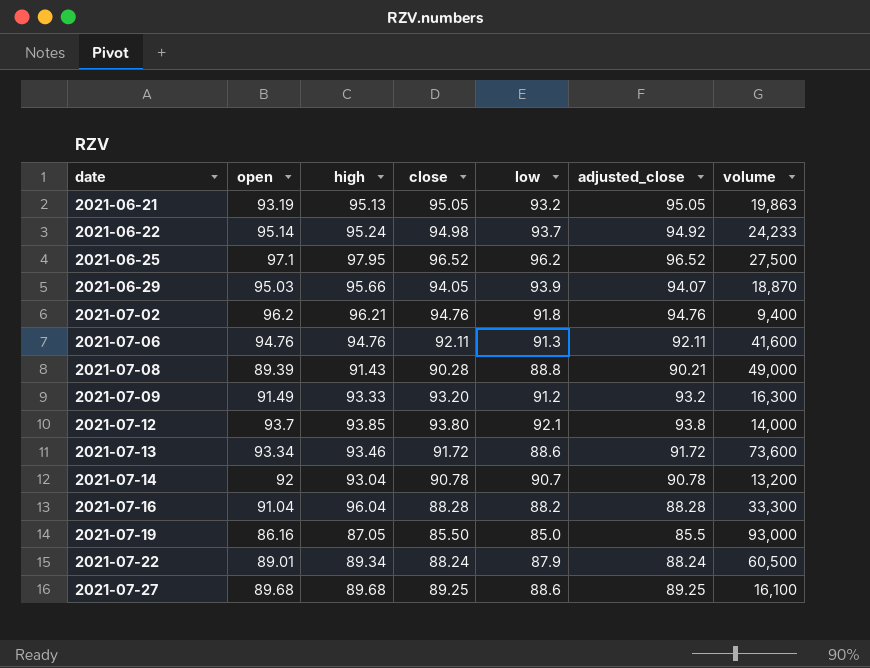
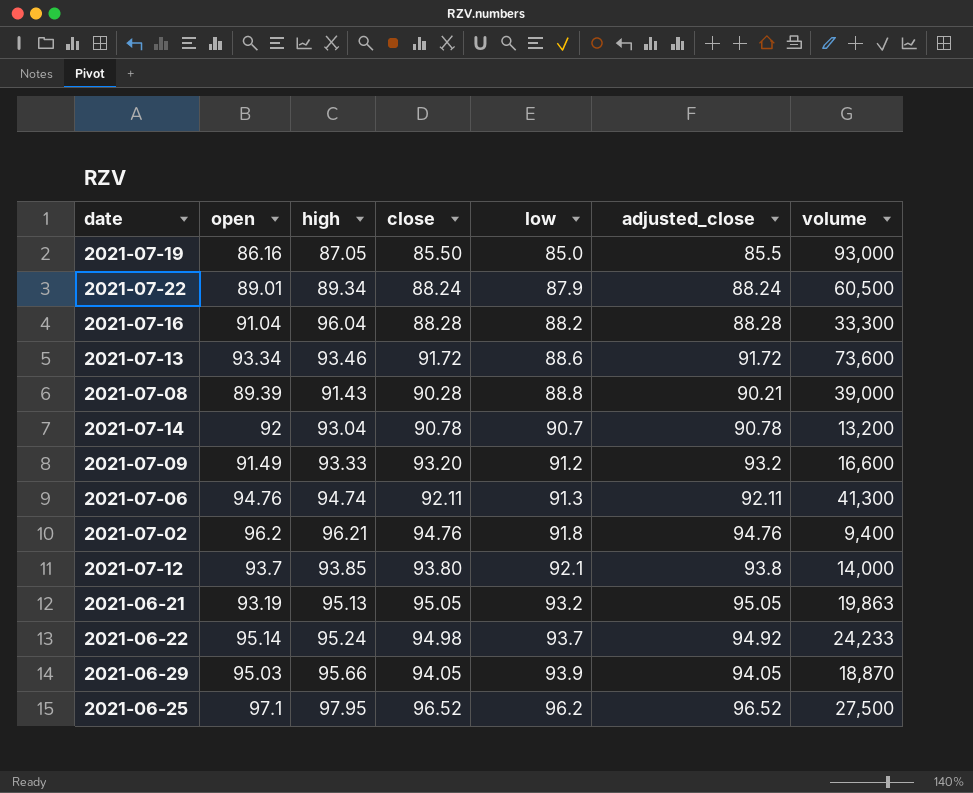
row order: date ascending -> low ascending
row 2021-07-27: 89.68 | 89.68 | 89.25 | 88.6 | 89.25 | 16,100 -> none
2021-07-08 | volume: 49,000 -> 39,000
2021-07-09 | volume: 16,300 -> 16,600
2021-07-06 | high: 94.76 -> 94.74
2021-07-06 | volume: 41,600 -> 41,300
2021-06-29 | adjusted_close: 94.07 -> 94.05

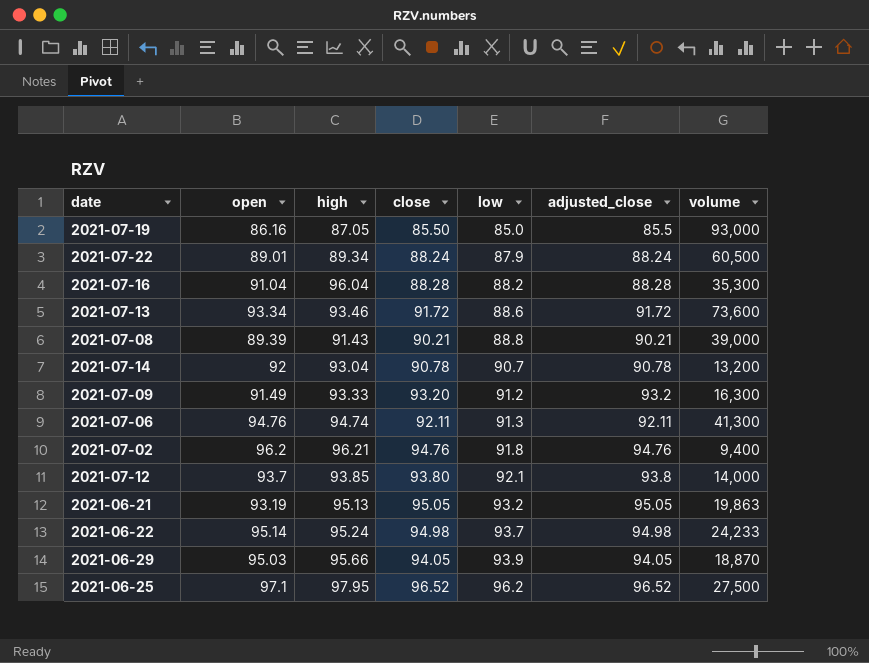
2021-07-16 | volume: 33,300 -> 35,300
2021-07-08 | close: 90.28 -> 90.21
2021-07-09 | volume: 16,600 -> 16,300
2021-06-22 | adjusted_close: 94.92 -> 94.98

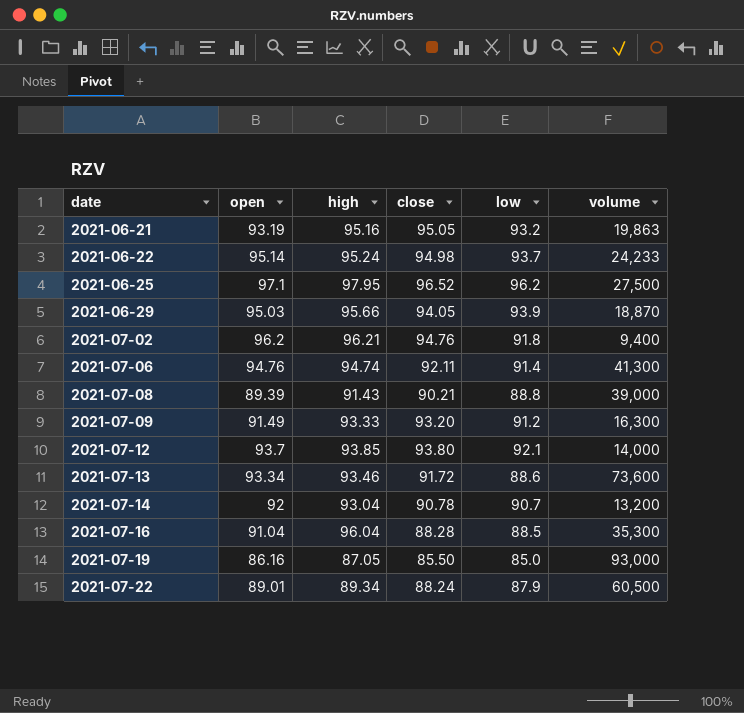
row order: low ascending -> date ascending
column adjusted_close | position: 6 -> none
2021-06-21 | high: 95.13 -> 95.16
2021-07-06 | low: 91.3 -> 91.4
2021-07-16 | low: 88.2 -> 88.5

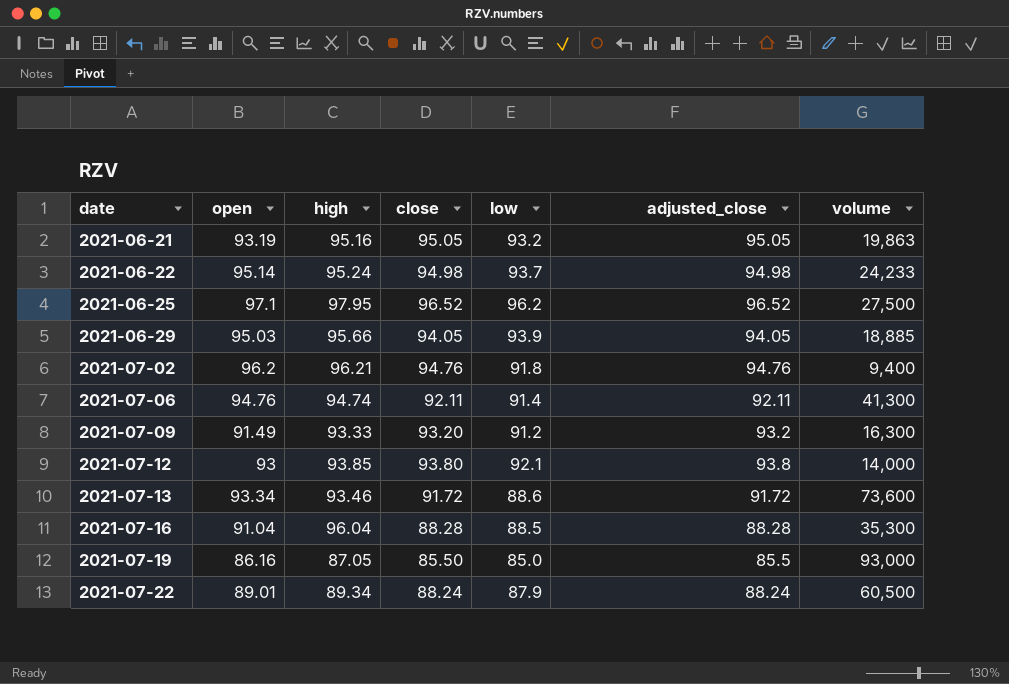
column adjusted_close | position: none -> 6
row 2021-07-08: 89.39 | 91.43 | 90.21 | 88.8 | 39,000 -> none
row 2021-07-14: 92 | 93.04 | 90.78 | 90.7 | 13,200 -> none
2021-06-29 | volume: 18,870 -> 18,885
2021-07-12 | open: 93.7 -> 93

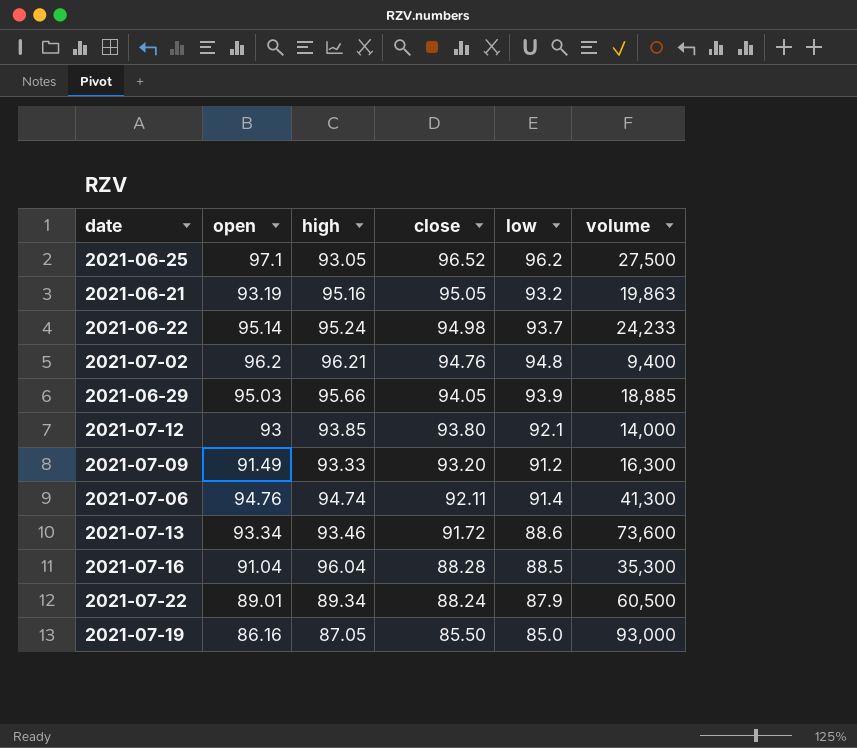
row order: date ascending -> close descending
column adjusted_close | position: 6 -> none
2021-06-25 | high: 97.95 -> 93.05
2021-07-02 | low: 91.8 -> 94.8

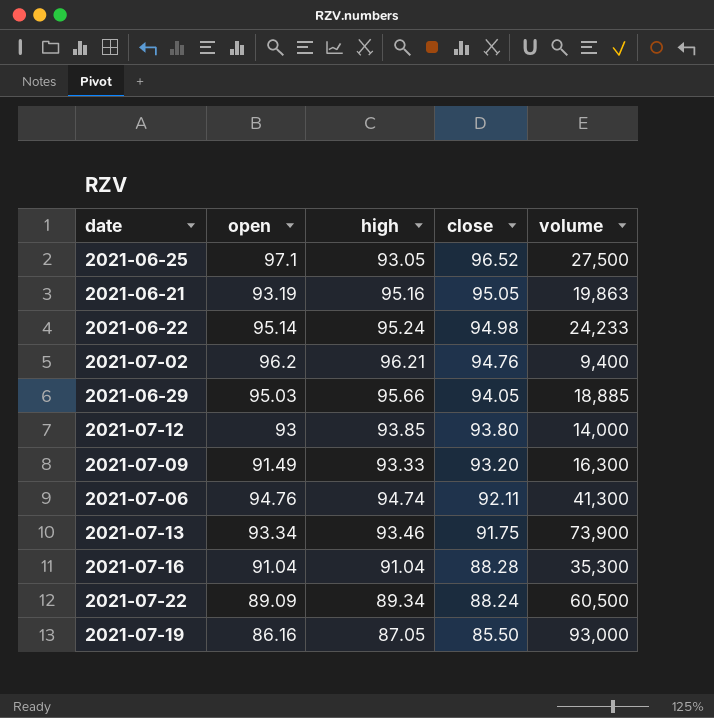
column low | position: 5 -> none
2021-07-13 | close: 91.72 -> 91.75
2021-07-13 | volume: 73,600 -> 73,900
2021-07-16 | high: 96.04 -> 91.04
2021-07-22 | open: 89.01 -> 89.09

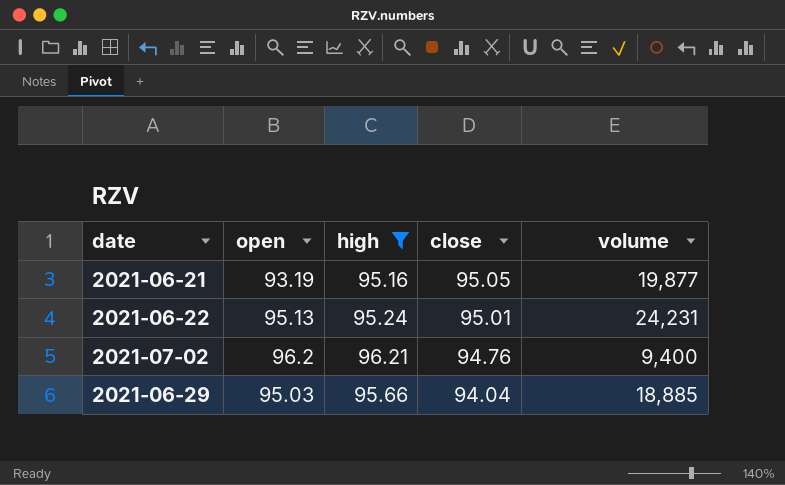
filter: none -> high >= 95.16
2021-06-21 | volume: 19,863 -> 19,877
2021-06-22 | open: 95.14 -> 95.13
2021-06-22 | close: 94.98 -> 95.01
2021-06-22 | volume: 24,233 -> 24,231
2021-06-29 | close: 94.05 -> 94.04

